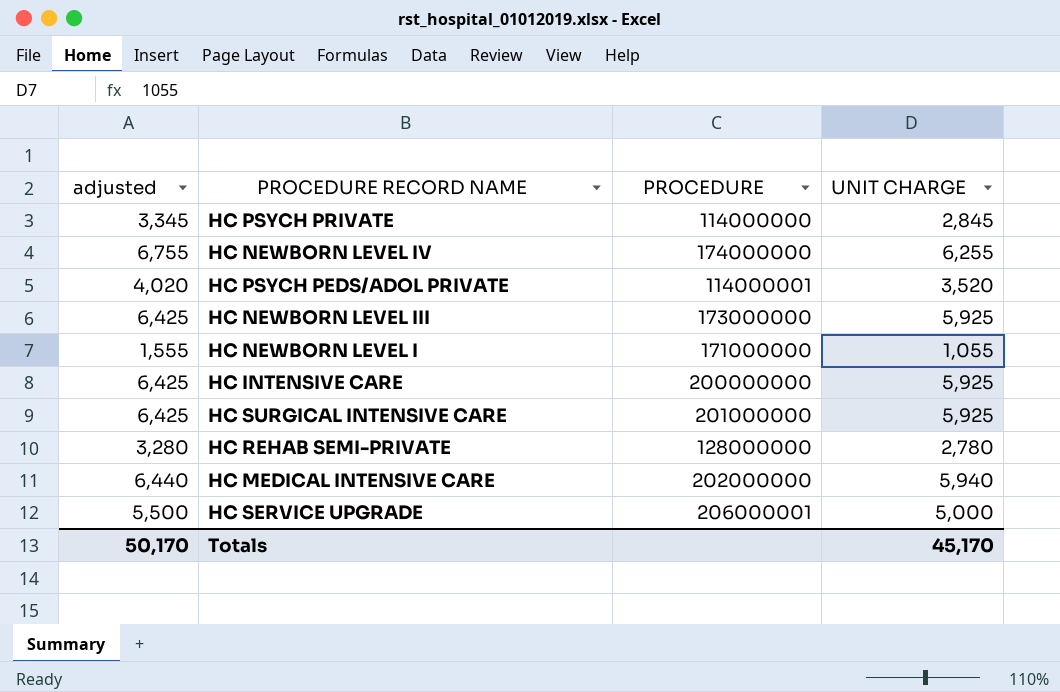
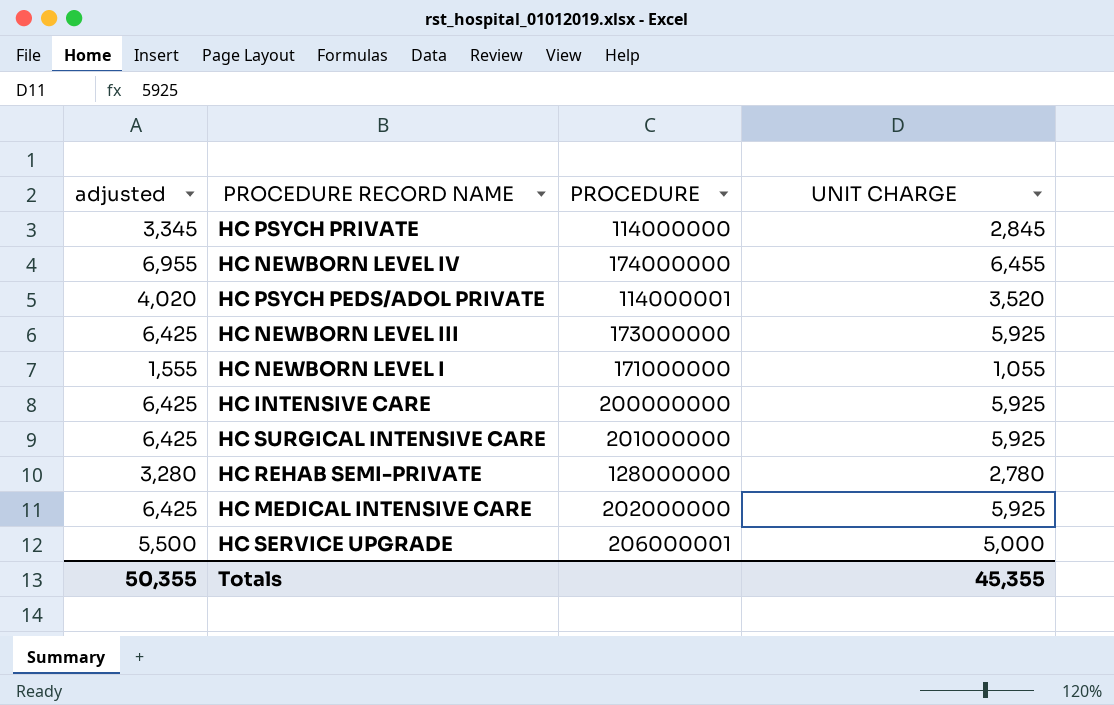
HC NEWBORN LEVEL IV | adjusted: 6,755 -> 6,955
HC NEWBORN LEVEL IV | UNIT CHARGE: 6,255 -> 6,455
HC MEDICAL INTENSIVE CARE | adjusted: 6,440 -> 6,425
HC MEDICAL INTENSIVE CARE | UNIT CHARGE: 5,940 -> 5,925
Totals | adjusted: 50,170 -> 50,355
Totals | UNIT CHARGE: 45,170 -> 45,355

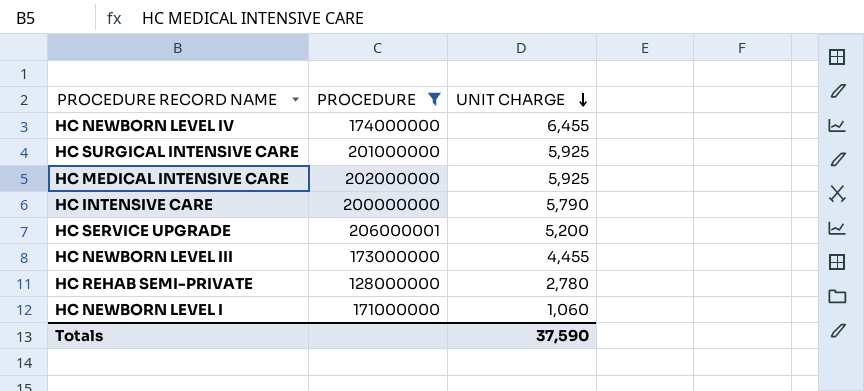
filter: none -> PROCEDURE >= 128000000
row order: none -> UNIT CHARGE descending
column adjusted | formula: [UNIT CHARGE] + 500 -> none
HC INTENSIVE CARE | UNIT CHARGE: 5,925 -> 5,790
HC SERVICE UPGRADE | UNIT CHARGE: 5,000 -> 5,200
HC NEWBORN LEVEL III | UNIT CHARGE: 5,925 -> 4,455
HC NEWBORN LEVEL I | UNIT CHARGE: 1,055 -> 1,060
Totals | UNIT CHARGE: 45,355 -> 37,590

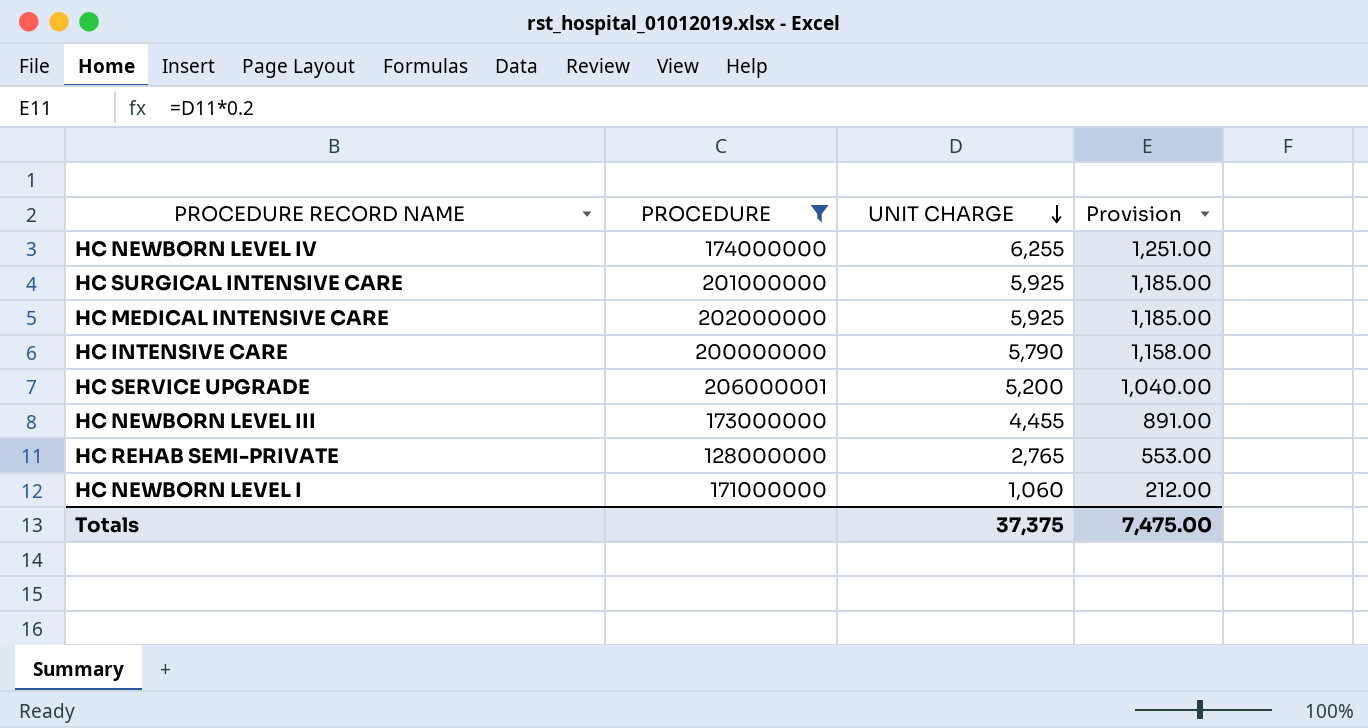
column Provision | formula: none -> [UNIT CHARGE] * 0.2
HC NEWBORN LEVEL IV | UNIT CHARGE: 6,455 -> 6,255
HC REHAB SEMI-PRIVATE | UNIT CHARGE: 2,780 -> 2,765
Totals | UNIT CHARGE: 37,590 -> 37,375

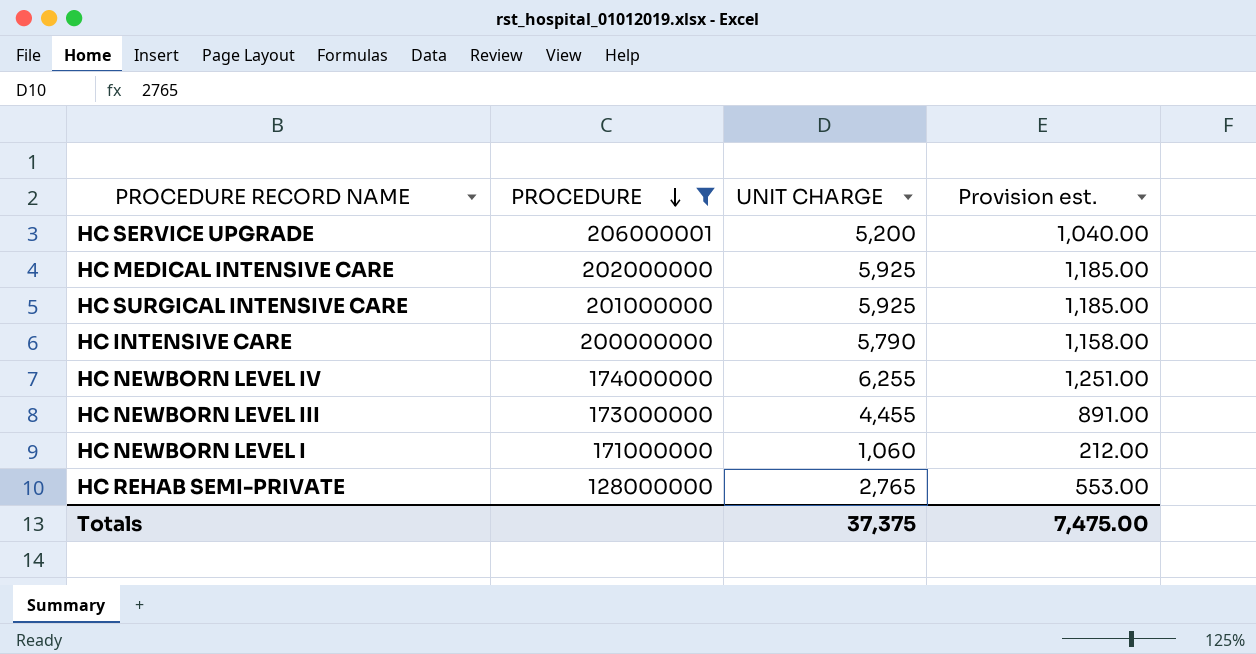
row order: UNIT CHARGE descending -> PROCEDURE descending
column name: Provision -> Provision est.

